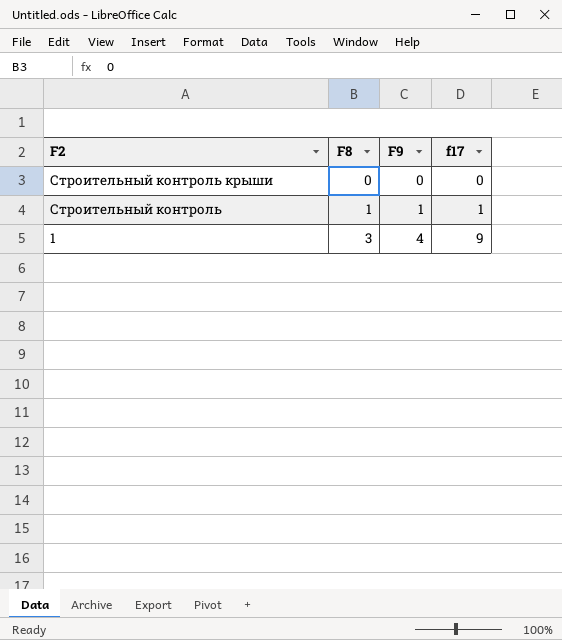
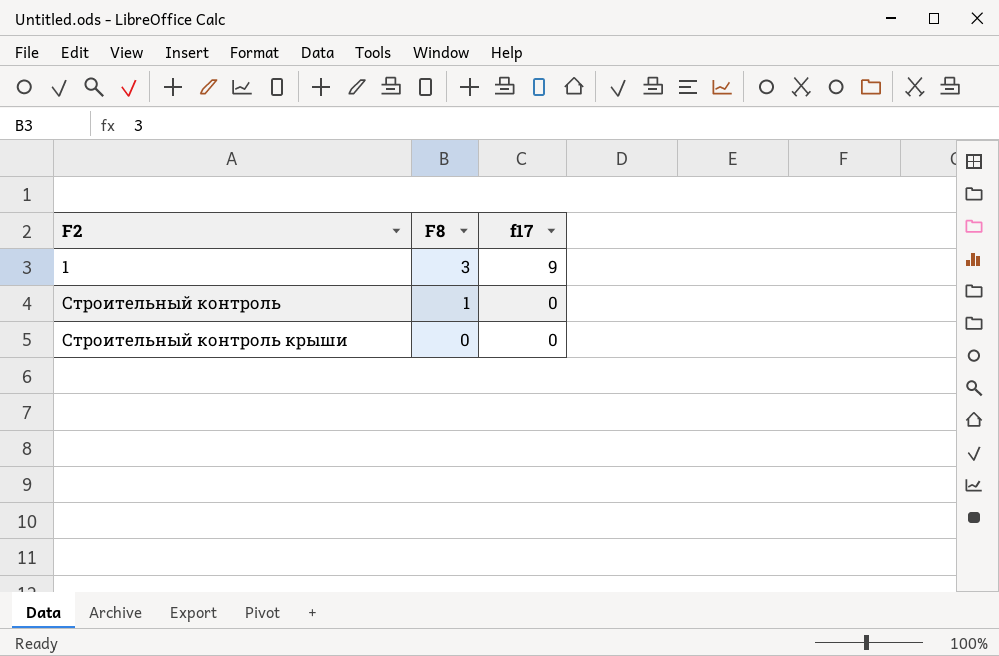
row order: F2 descending -> F2 ascending
column F9 | position: 3 -> none
Строительный контроль | f17: 1 -> 0

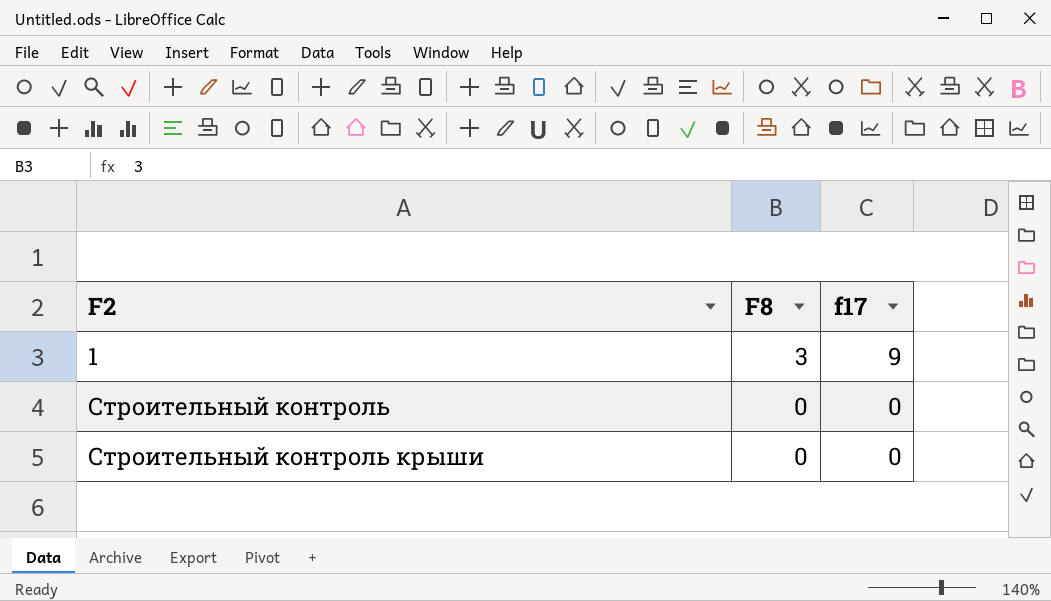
Строительный контроль | F8: 1 -> 0

